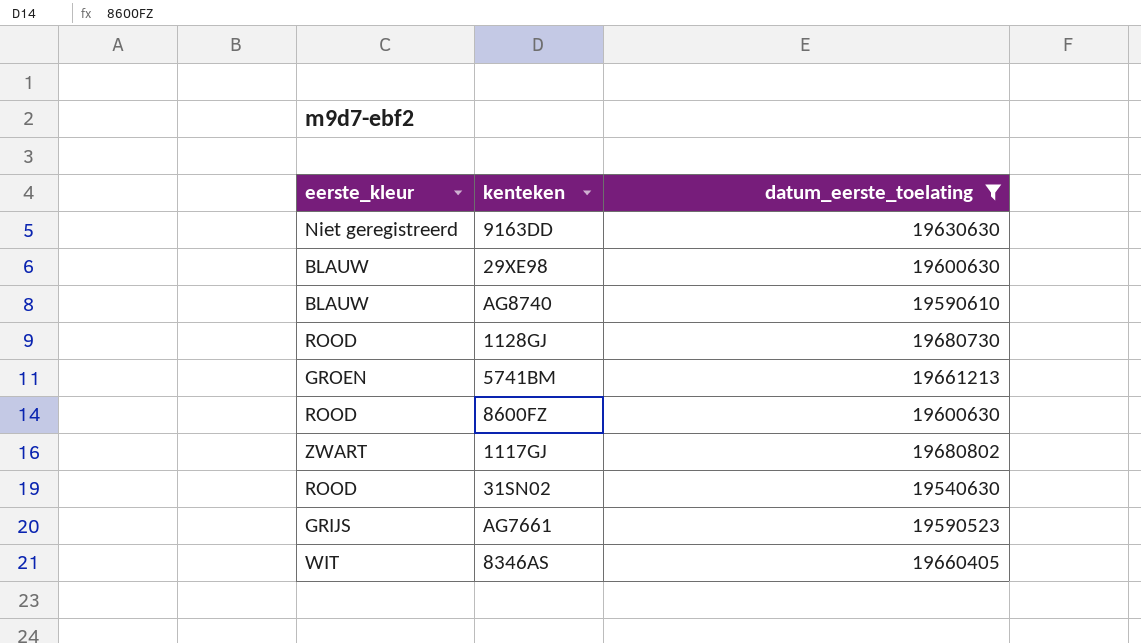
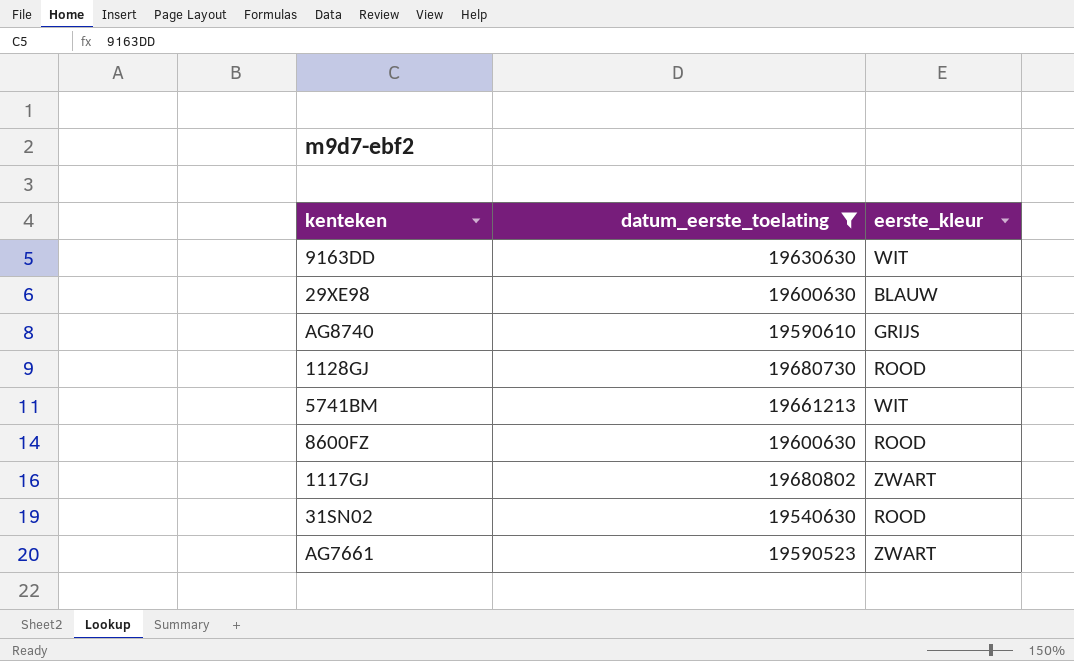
column eerste_kleur | position: 1 -> 3
row 8346AS: WIT | 19660405 -> none
9163DD | eerste_kleur: Niet geregistreerd -> WIT
AG8740 | eerste_kleur: BLAUW -> GRIJS
5741BM | eerste_kleur: GROEN -> WIT
AG7661 | eerste_kleur: GRIJS -> ZWART

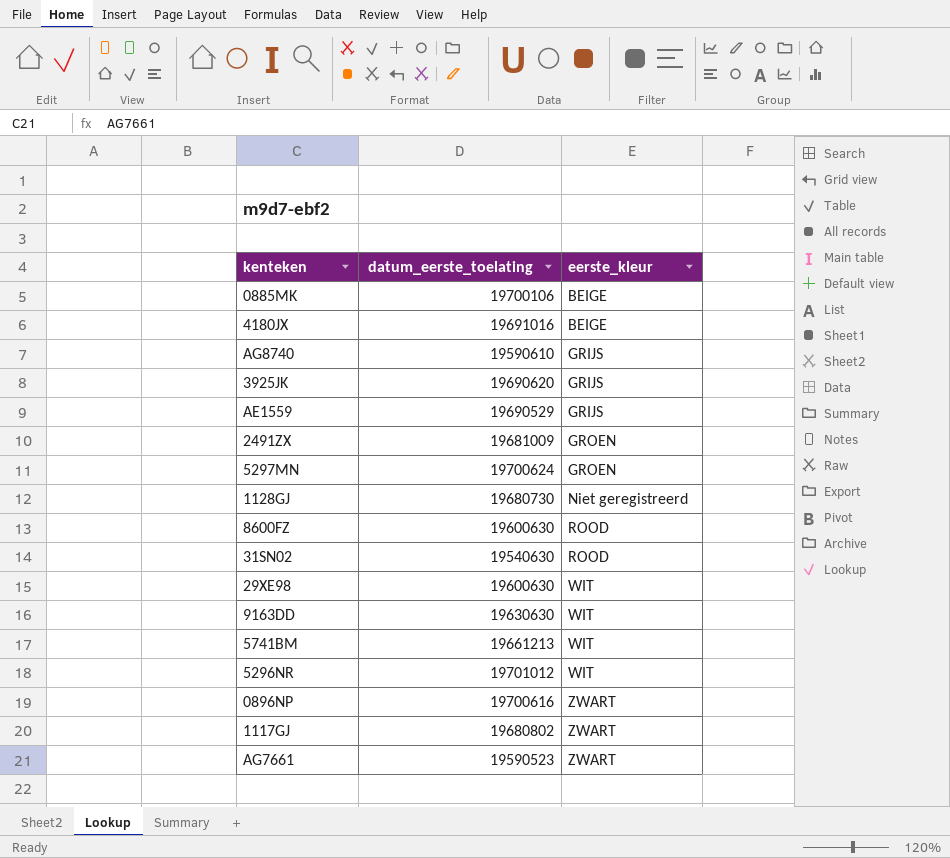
filter: datum_eerste_toelating <= 19680802 -> none
row order: none -> eerste_kleur ascending
1128GJ | eerste_kleur: ROOD -> Niet geregistreerd
29XE98 | eerste_kleur: BLAUW -> WIT

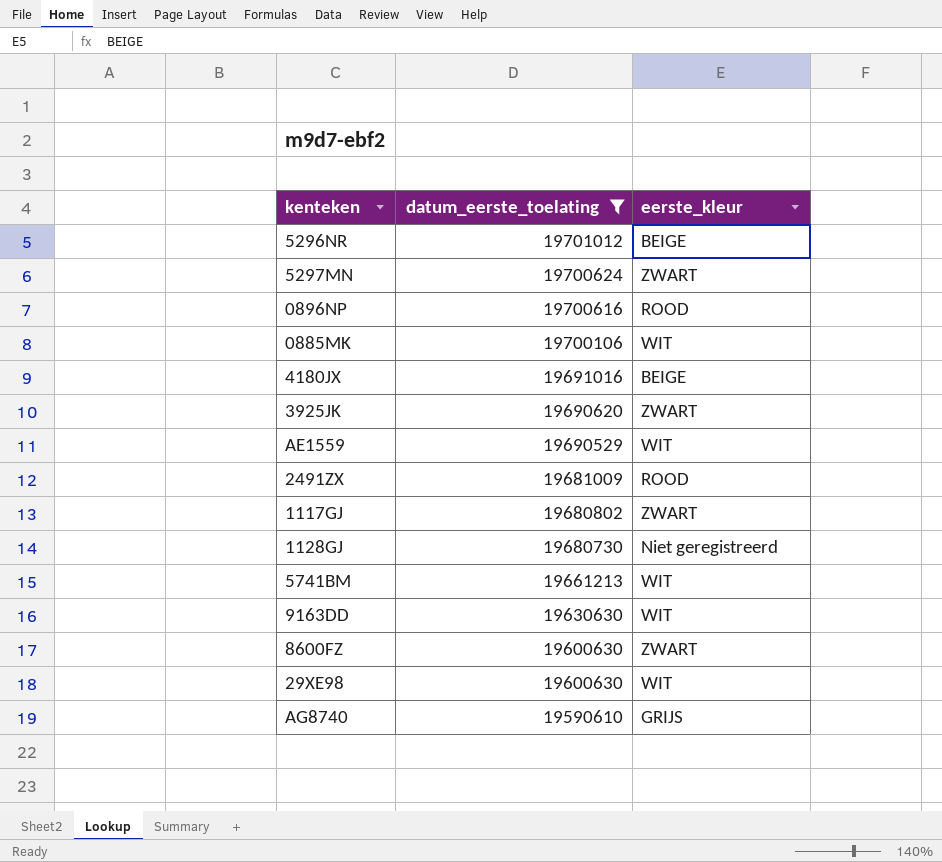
filter: none -> datum_eerste_toelating >= 19590610
row order: eerste_kleur ascending -> datum_eerste_toelating descending
5296NR | eerste_kleur: WIT -> BEIGE
5297MN | eerste_kleur: GROEN -> ZWART
0896NP | eerste_kleur: ZWART -> ROOD
0885MK | eerste_kleur: BEIGE -> WIT
3925JK | eerste_kleur: GRIJS -> ZWART
AE1559 | eerste_kleur: GRIJS -> WIT
2491ZX | eerste_kleur: GROEN -> ROOD
8600FZ | eerste_kleur: ROOD -> ZWART

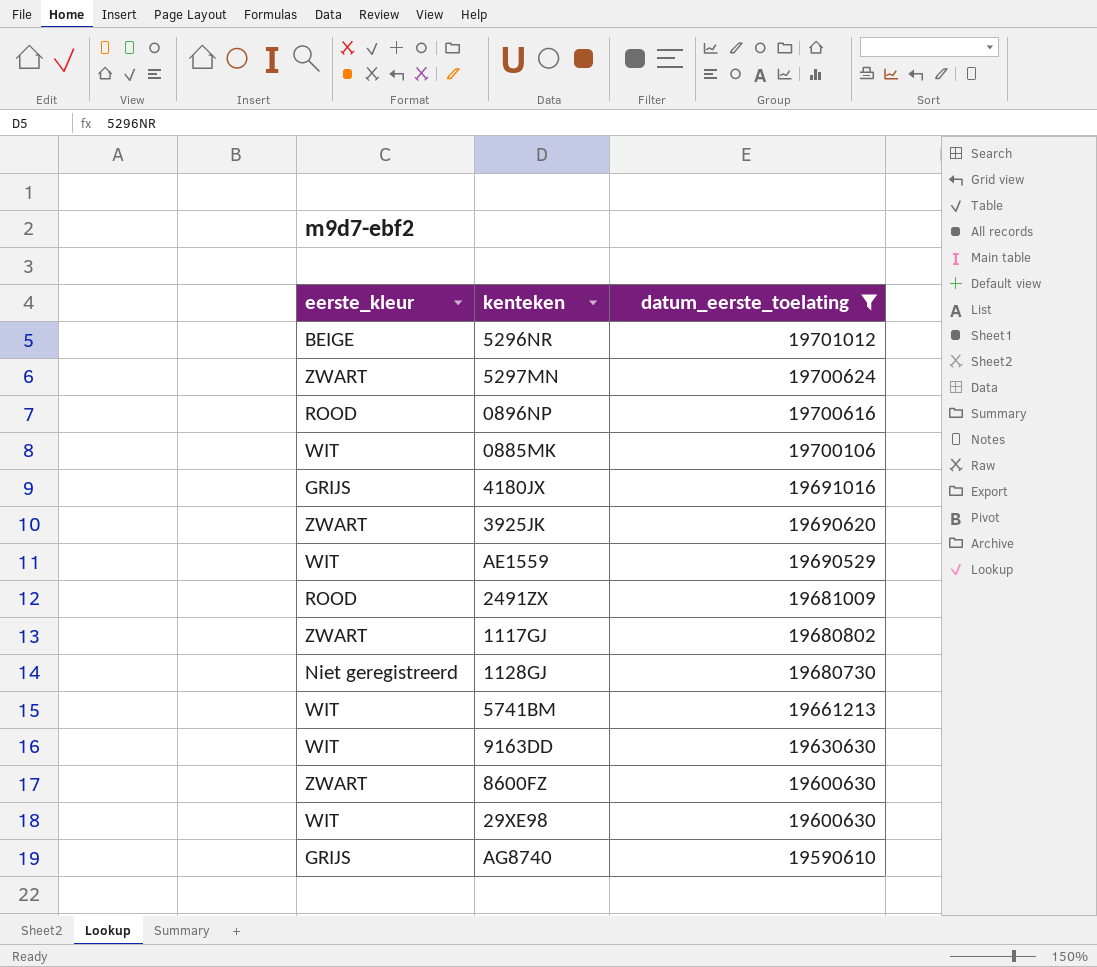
column eerste_kleur | position: 3 -> 1
4180JX | eerste_kleur: BEIGE -> GRIJS

